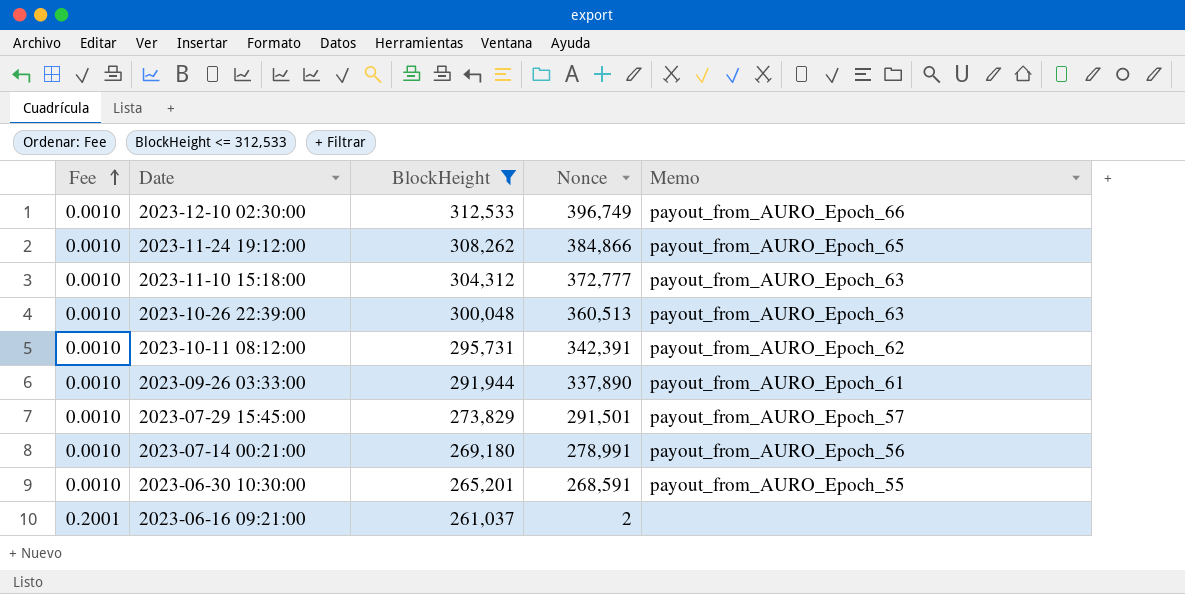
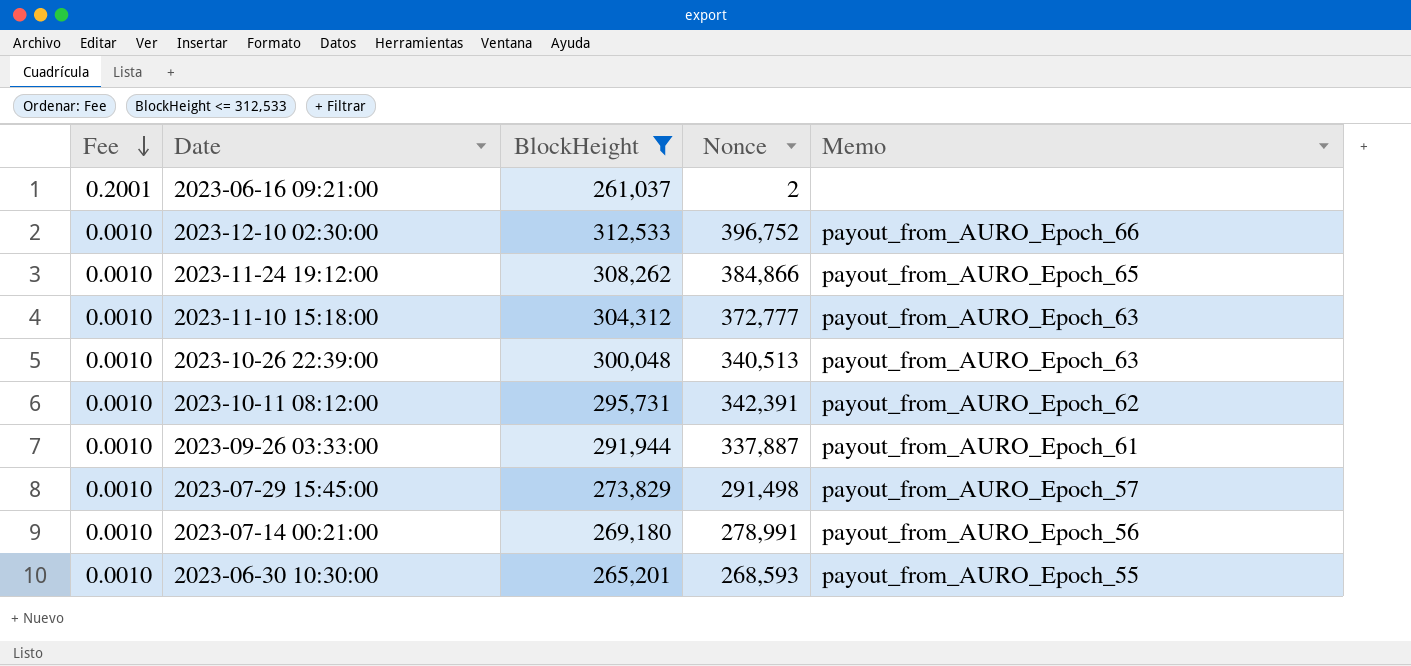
row order: Fee ascending -> Fee descending
2023-12-10 02:30:00 | Nonce: 396,749 -> 396,752
2023-10-26 22:39:00 | Nonce: 360,513 -> 340,513
2023-09-26 03:33:00 | Nonce: 337,890 -> 337,887
2023-07-29 15:45:00 | Nonce: 291,501 -> 291,498
2023-06-30 10:30:00 | Nonce: 268,591 -> 268,593

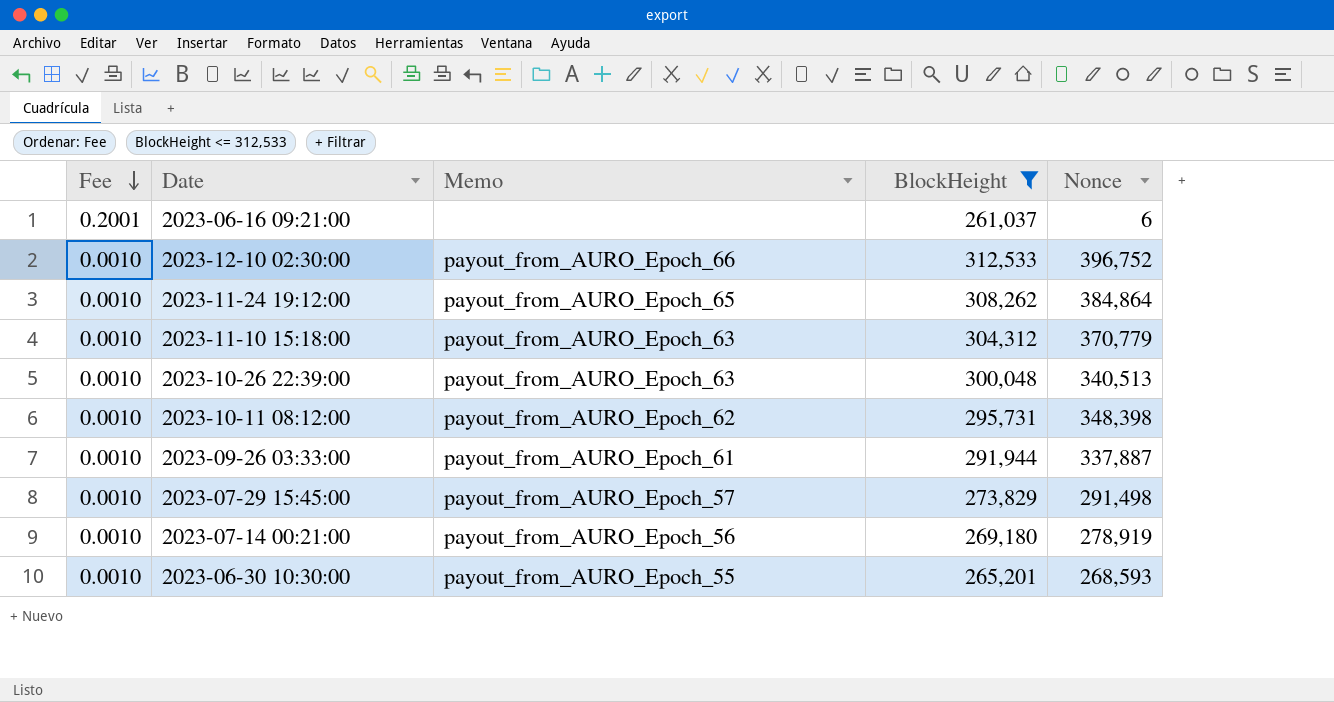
column Memo | position: 5 -> 3
2023-06-16 09:21:00 | Nonce: 2 -> 6
2023-11-24 19:12:00 | Nonce: 384,866 -> 384,864
2023-11-10 15:18:00 | Nonce: 372,777 -> 370,779
2023-10-11 08:12:00 | Nonce: 342,391 -> 348,398
2023-07-14 00:21:00 | Nonce: 278,991 -> 278,919

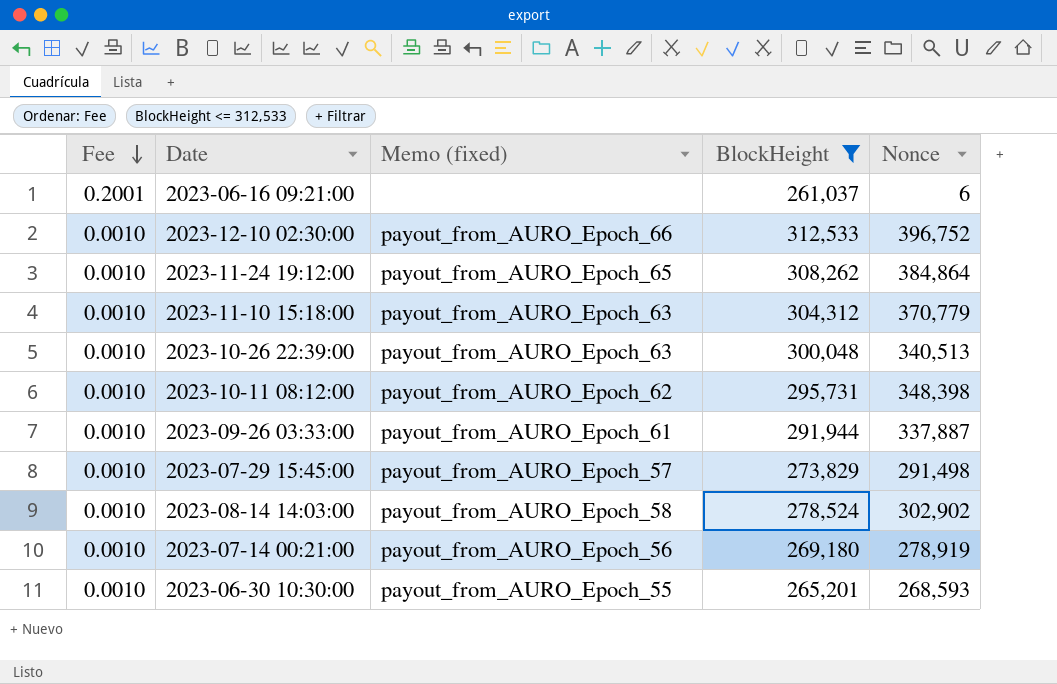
column name: Memo -> Memo (fixed)
row 2023-08-14 14:03:00: none -> 0.0010 | payout_from_AURO_Epoch_58 | 278,524 | 302,902

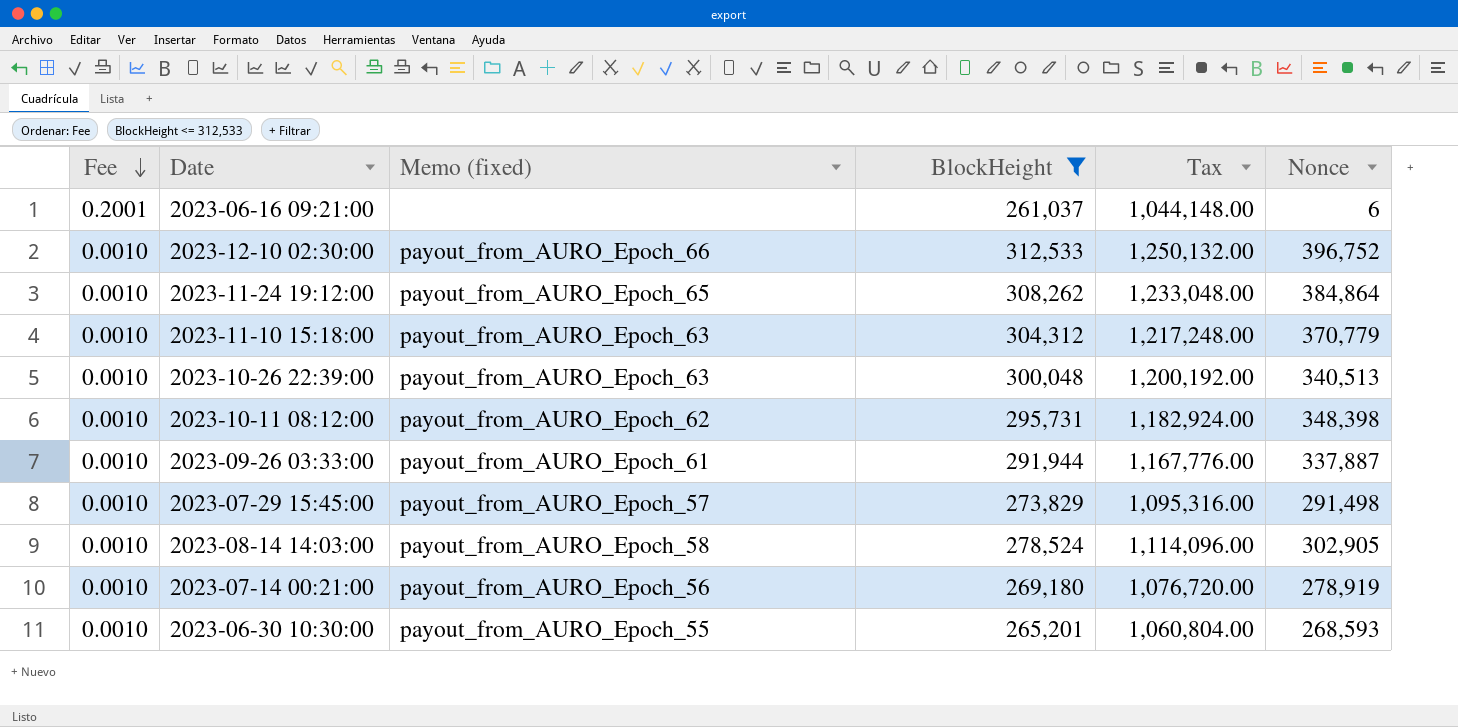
column Tax | formula: none -> [BlockHeight] * 4
2023-08-14 14:03:00 | Nonce: 302,902 -> 302,905

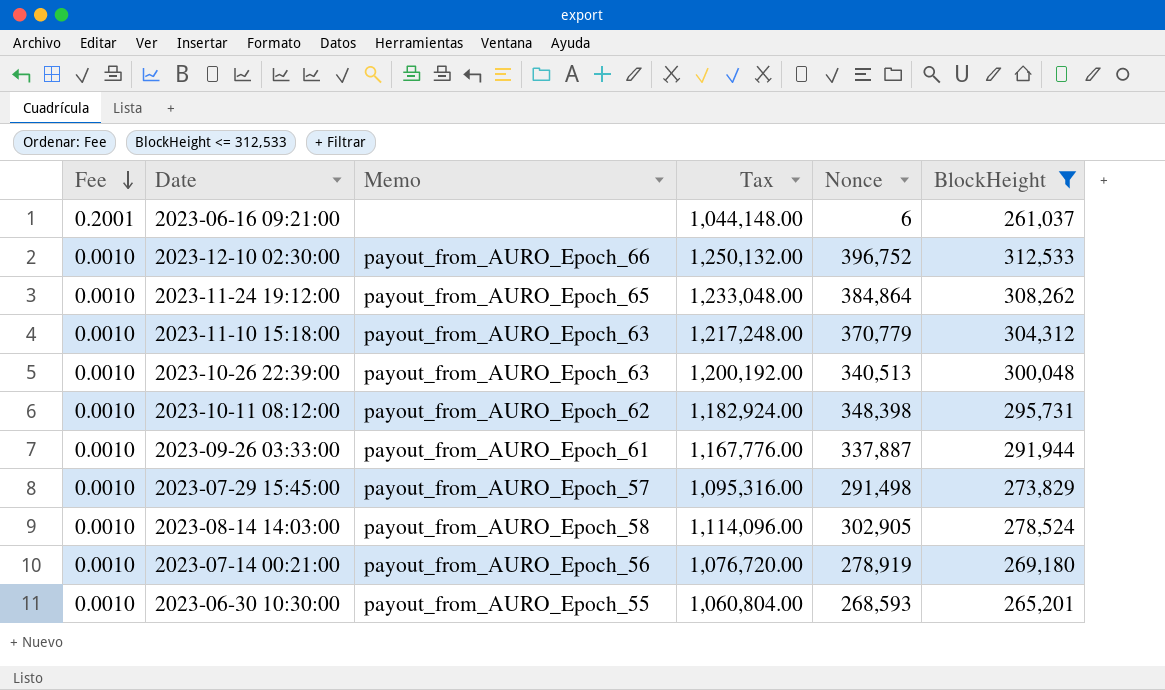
column name: Memo (fixed) -> Memo
column BlockHeight | position: 4 -> 6

